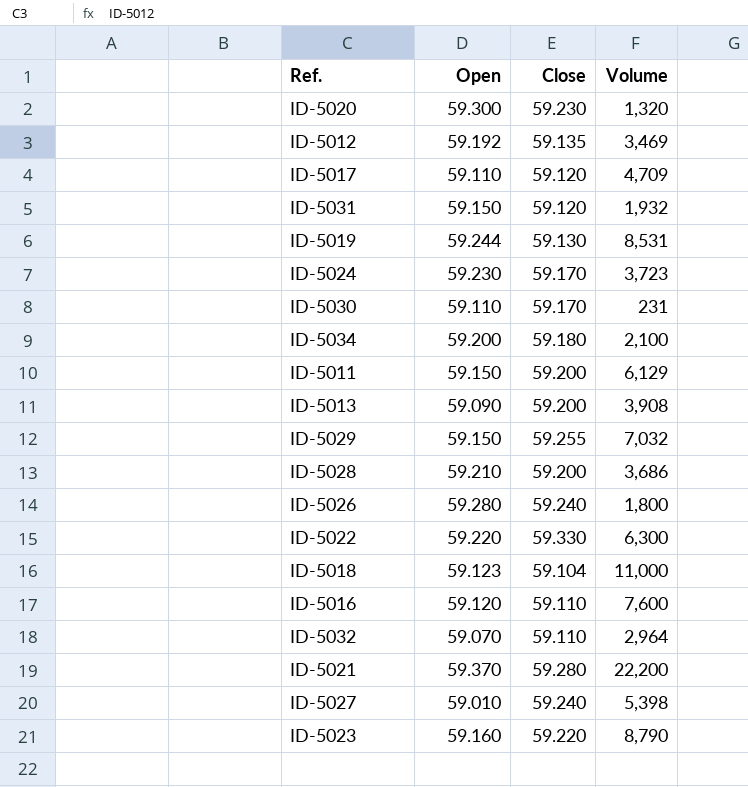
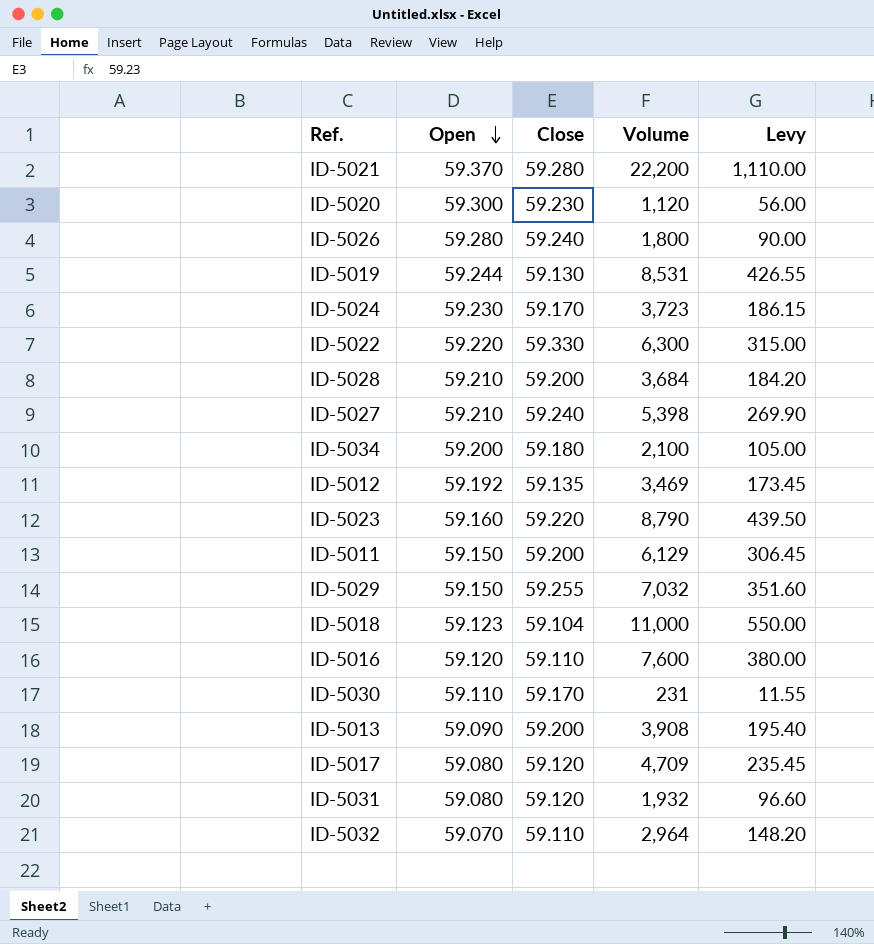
row order: none -> Open descending
column Levy | formula: none -> [Volume] * 0.05
ID-5020 | Volume: 1,320 -> 1,120
ID-5028 | Volume: 3,686 -> 3,684
ID-5027 | Open: 59.010 -> 59.210
ID-5017 | Open: 59.110 -> 59.080
ID-5031 | Open: 59.150 -> 59.080

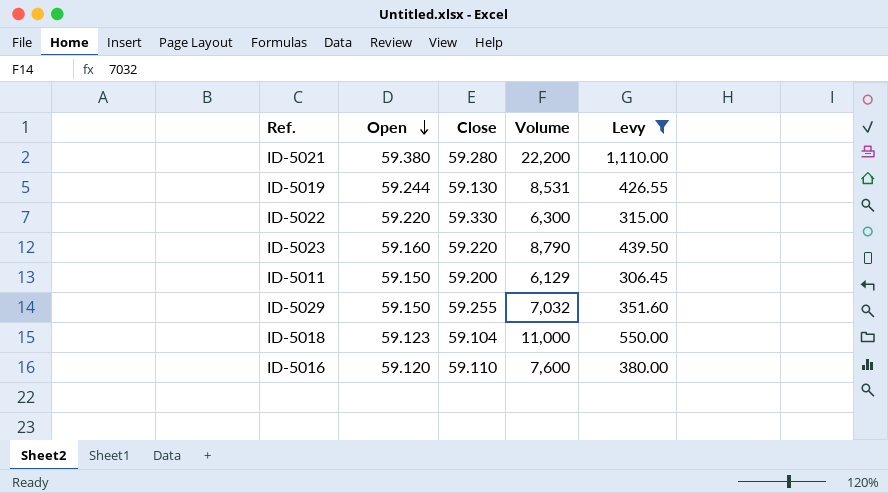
filter: none -> Levy >= 306.45
ID-5021 | Open: 59.370 -> 59.380

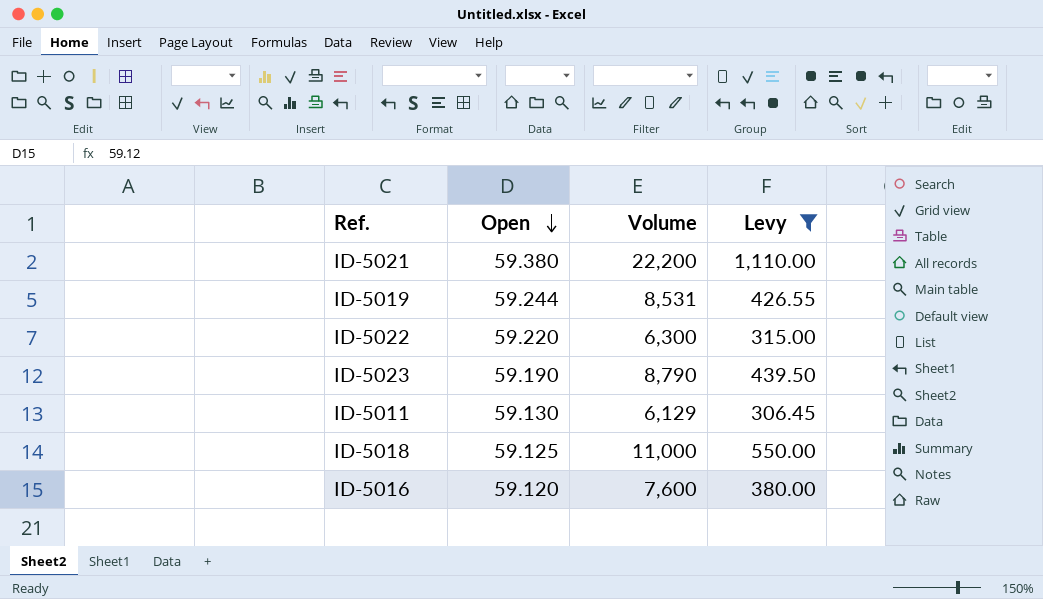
column Close | position: 3 -> none
row ID-5029: 59.150 | 59.255 | 7,032 | 351.60 -> none
ID-5023 | Open: 59.160 -> 59.190
ID-5011 | Open: 59.150 -> 59.130
ID-5018 | Open: 59.123 -> 59.125

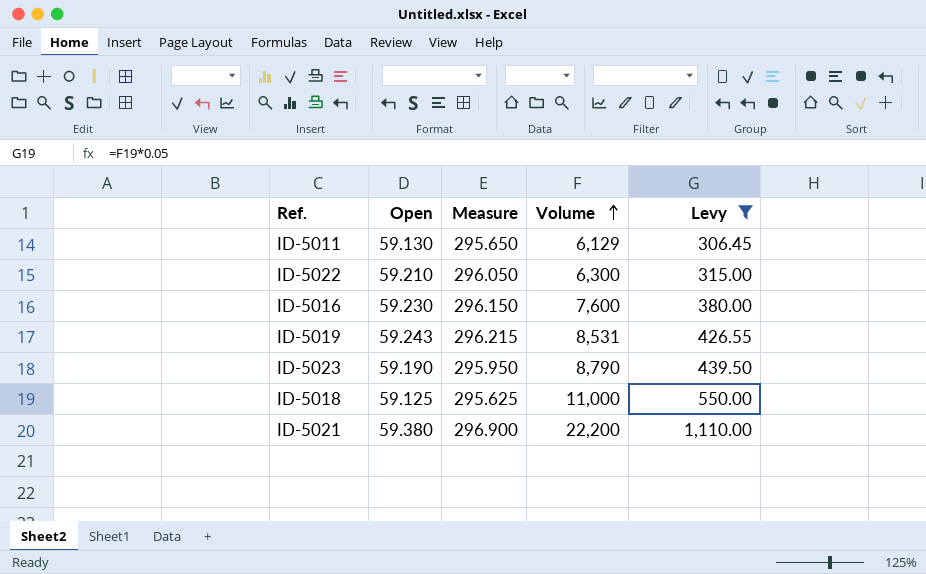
row order: Open descending -> Volume ascending
column Measure | formula: none -> [Open] * 5
ID-5022 | Open: 59.220 -> 59.210
ID-5016 | Open: 59.120 -> 59.230
ID-5019 | Open: 59.244 -> 59.243

